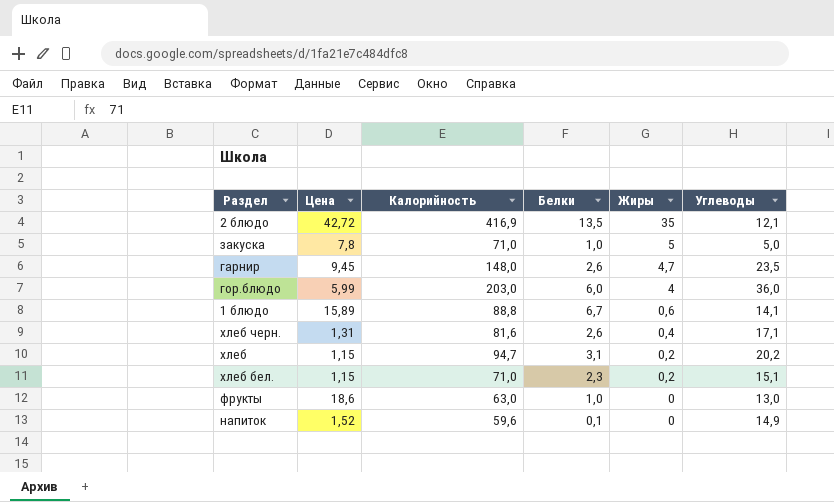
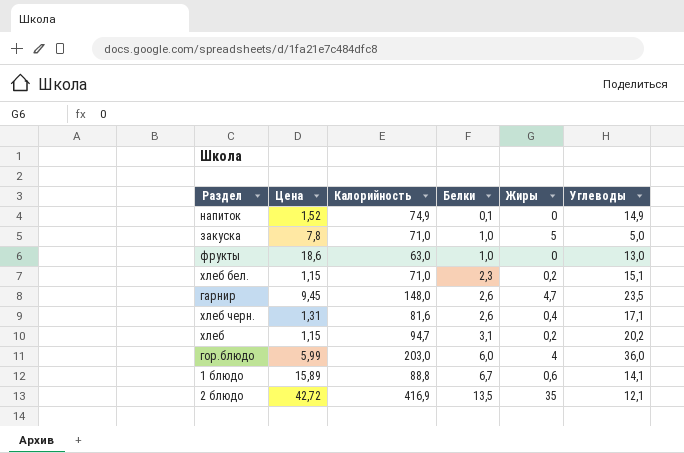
row order: Жиры descending -> Белки ascending
напиток | Калорийность: 59,6 -> 74,9

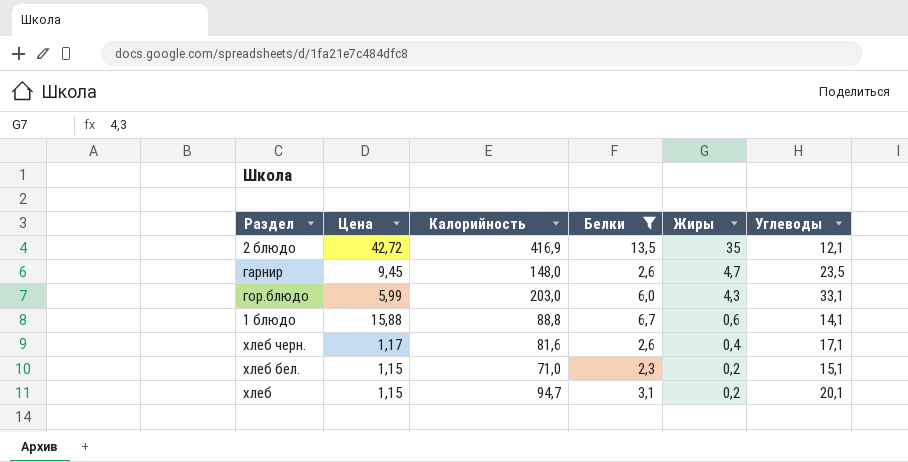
filter: none -> Белки >= 2,3
row order: Белки ascending -> Жиры descending
гор.блюдо | Жиры: 4 -> 4,3
гор.блюдо | Углеводы: 36,0 -> 33,1
1 блюдо | Цена: 15,89 -> 15,88
хлеб черн. | Цена: 1,31 -> 1,17
хлеб | Углеводы: 20,2 -> 20,1

